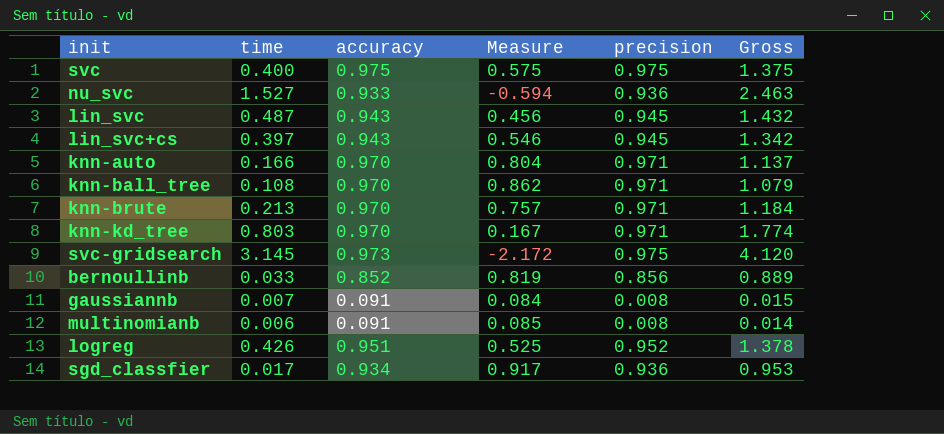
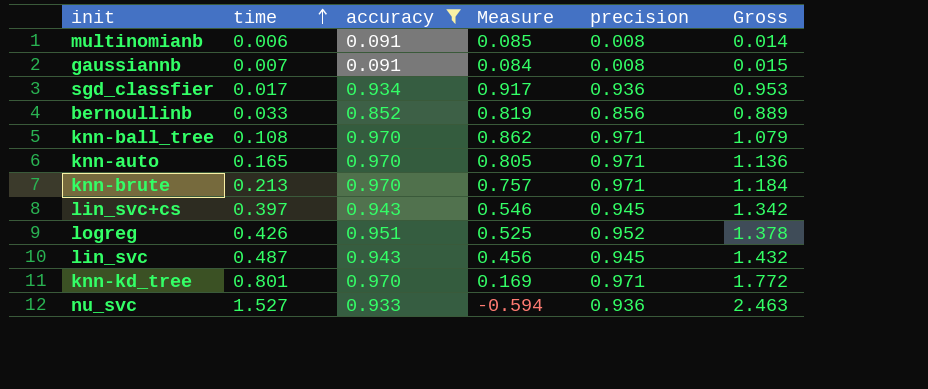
filter: none -> accuracy <= 0.970
row order: none -> time ascending
knn-auto | time: 0.166 -> 0.165
knn-auto | Measure: 0.804 -> 0.805
knn-auto | Gross: 1.137 -> 1.136
knn-kd_tree | time: 0.803 -> 0.801
knn-kd_tree | Measure: 0.167 -> 0.169
knn-kd_tree | Gross: 1.774 -> 1.772

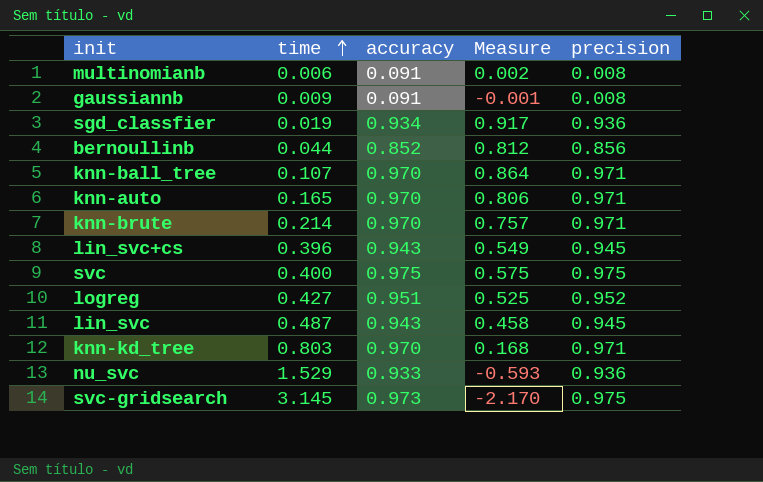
filter: accuracy <= 0.970 -> none
column Gross | formula: [time] + [precision] -> none
column Measure | formula: [accuracy] - [time] -> [precision] - [time]
gaussiannb | time: 0.007 -> 0.009
sgd_classfier | time: 0.017 -> 0.019
bernoullinb | time: 0.033 -> 0.044
knn-ball_tree | time: 0.108 -> 0.107
knn-brute | time: 0.213 -> 0.214
lin_svc+cs | time: 0.397 -> 0.396
logreg | time: 0.426 -> 0.427
knn-kd_tree | time: 0.801 -> 0.803
nu_svc | time: 1.527 -> 1.529

